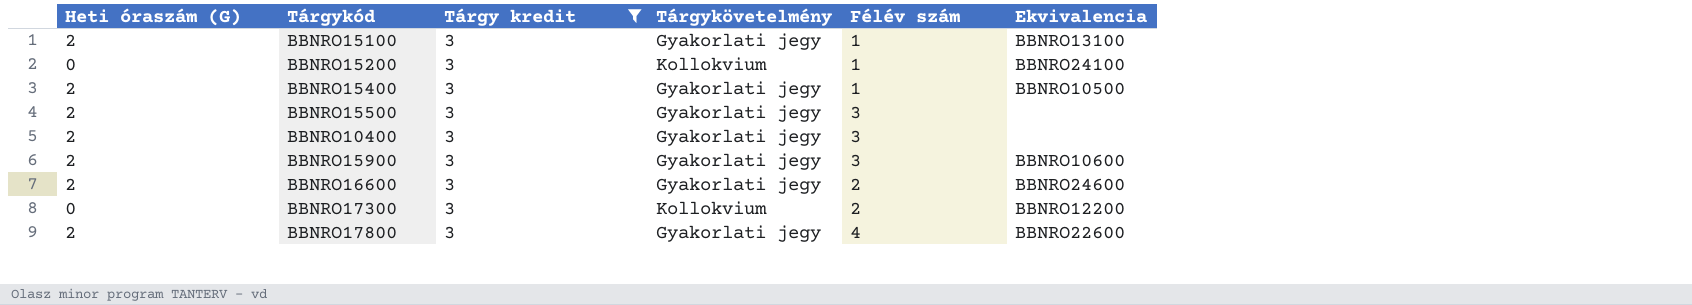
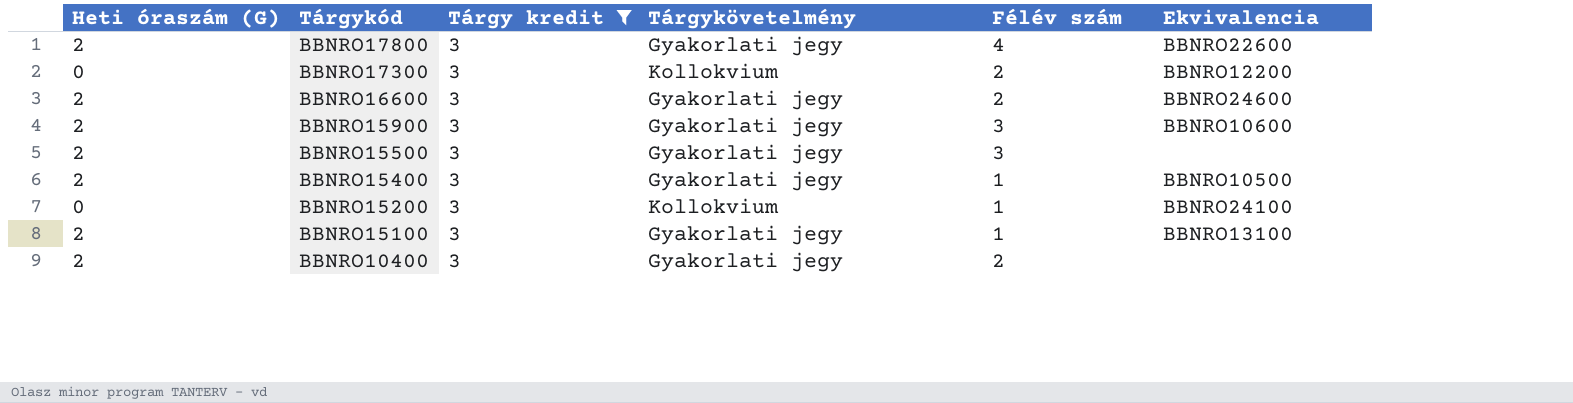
row order: none -> Tárgykód descending
BBNRO10400 | Félév szám: 3 -> 2

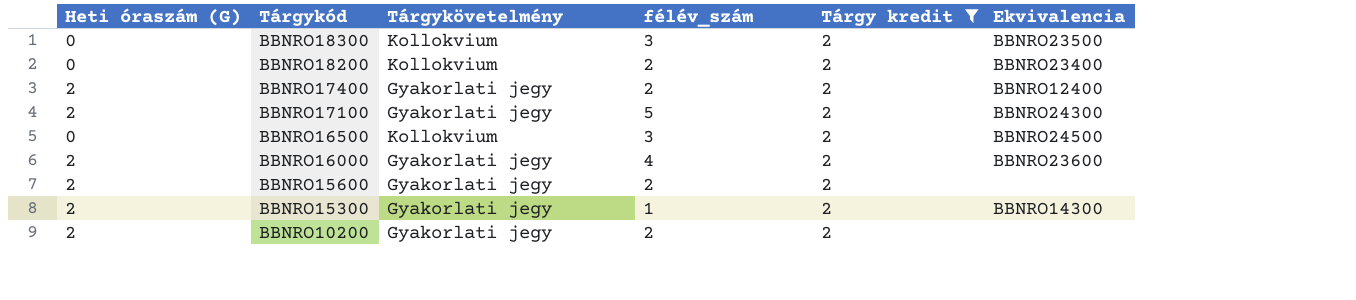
filter: Tárgy kredit = 3 -> Tárgy kredit = 2
column name: Félév szám -> félév_szám
column Tárgy kredit | position: 3 -> 5

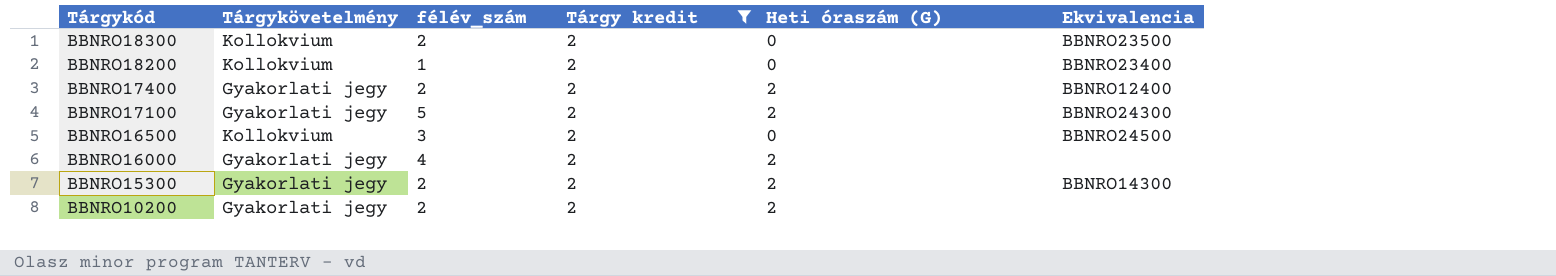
column Heti óraszám (G) | position: 1 -> 5
row BBNRO15600: 2 | Gyakorlati jegy | 2 | 2 | none -> none
BBNRO18300 | félév_szám: 3 -> 2
BBNRO18200 | félév_szám: 2 -> 1
BBNRO16000 | Ekvivalencia: BBNRO23600 -> none
BBNRO15300 | félév_szám: 1 -> 2

